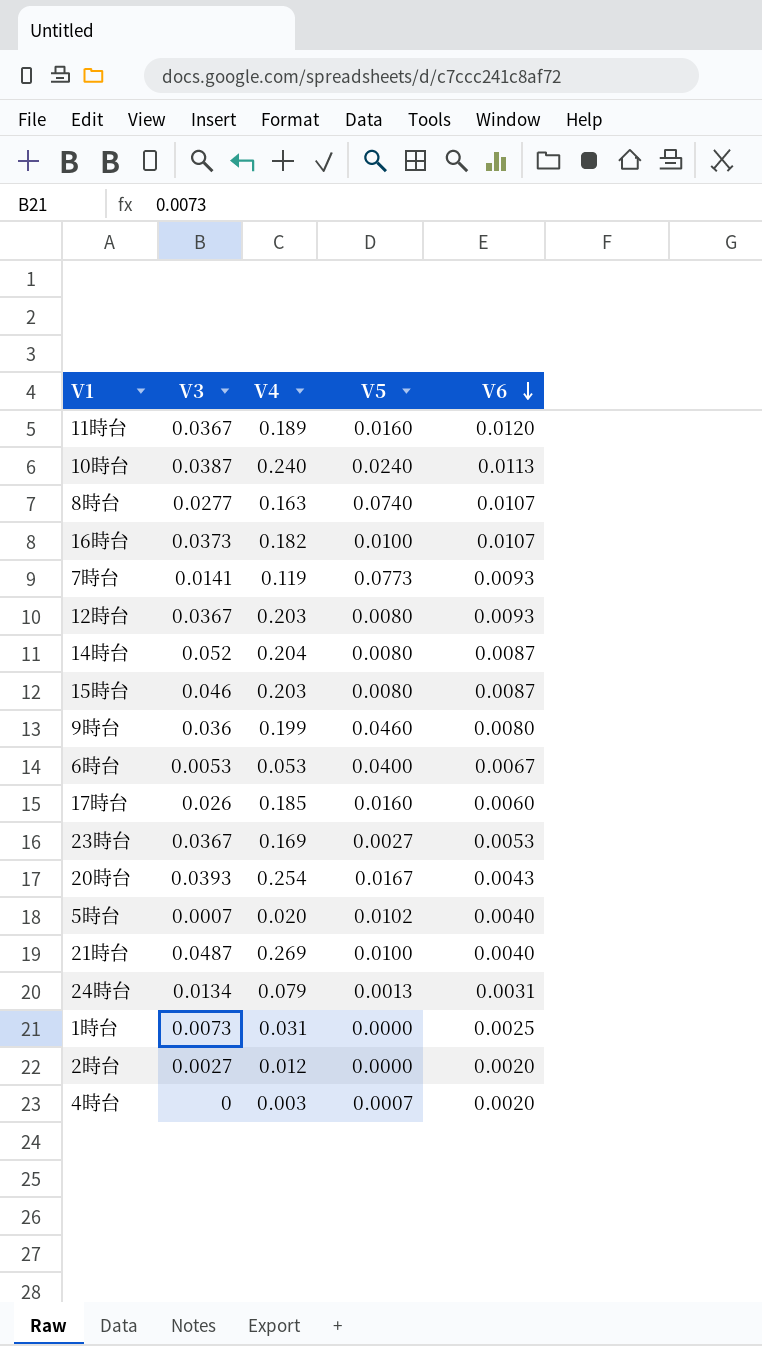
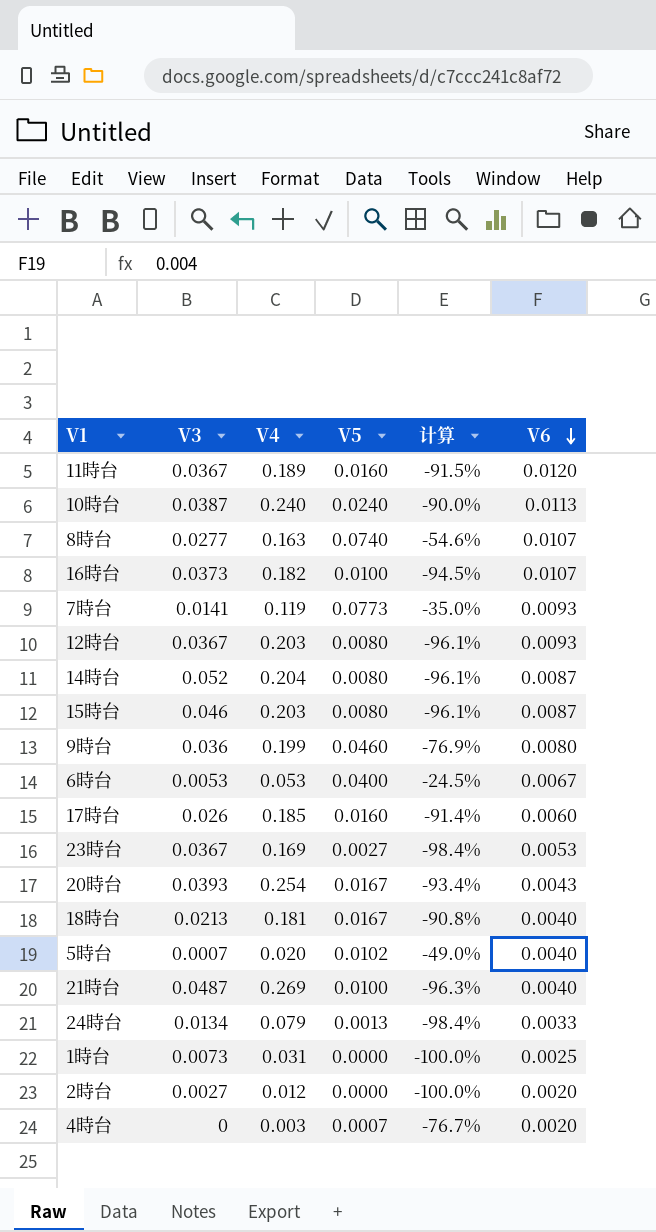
column 计算 | formula: none -> ([V5] - [V4]) / [V4]
row 18時台: none -> 0.0213 | 0.181 | 0.0167 | -90.8% | 0.0040
24時台 | V6: 0.0031 -> 0.0033

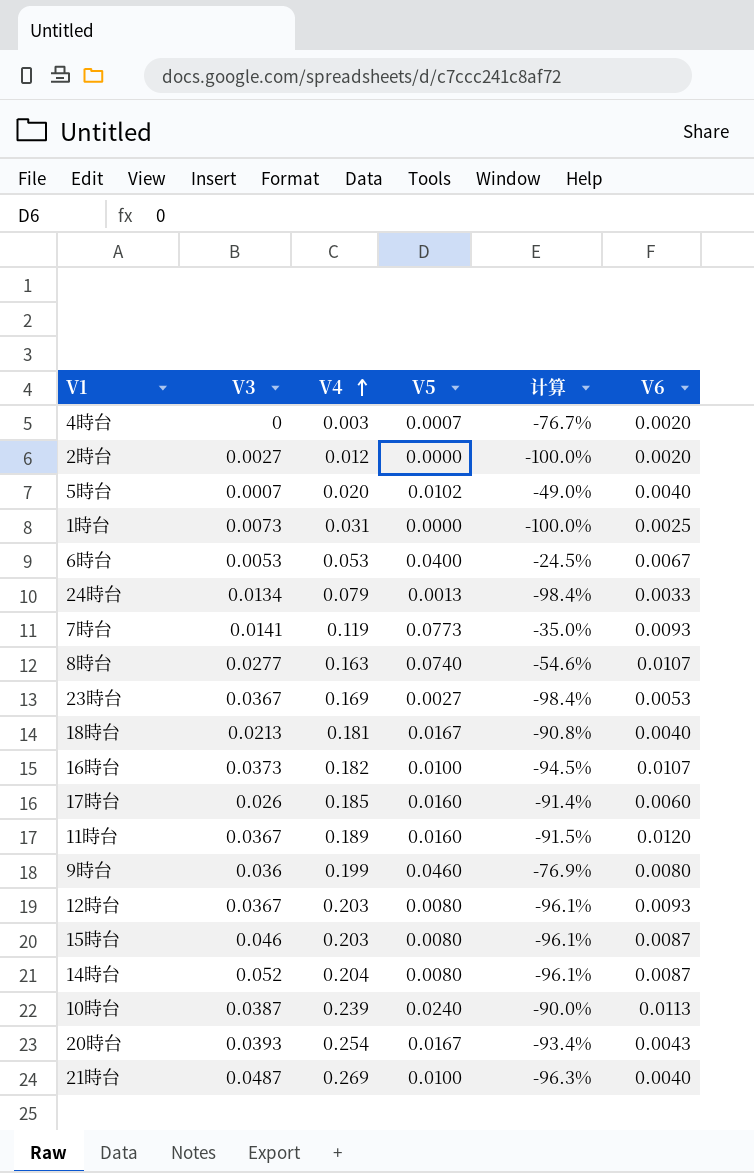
row order: V6 descending -> V4 ascending
10時台 | V4: 0.240 -> 0.239

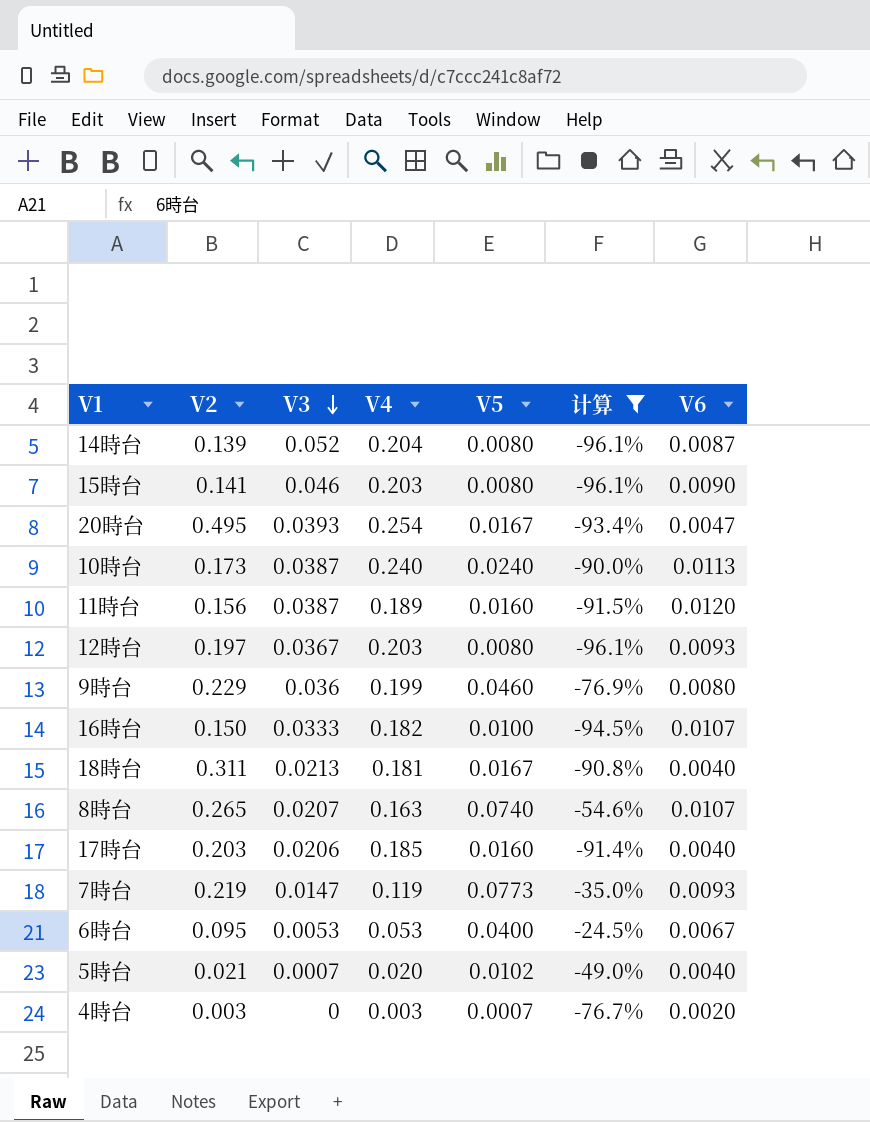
filter: none -> 计算 >= -96.1%
row order: V4 ascending -> V3 descending
column V2 | position: none -> 2
15時台 | V6: 0.0087 -> 0.0090
20時台 | V6: 0.0043 -> 0.0047
10時台 | V4: 0.239 -> 0.240
11時台 | V3: 0.0367 -> 0.0387
16時台 | V3: 0.0373 -> 0.0333
8時台 | V3: 0.0277 -> 0.0207
17時台 | V3: 0.026 -> 0.0206
17時台 | V6: 0.0060 -> 0.0040
7時台 | V3: 0.0141 -> 0.0147

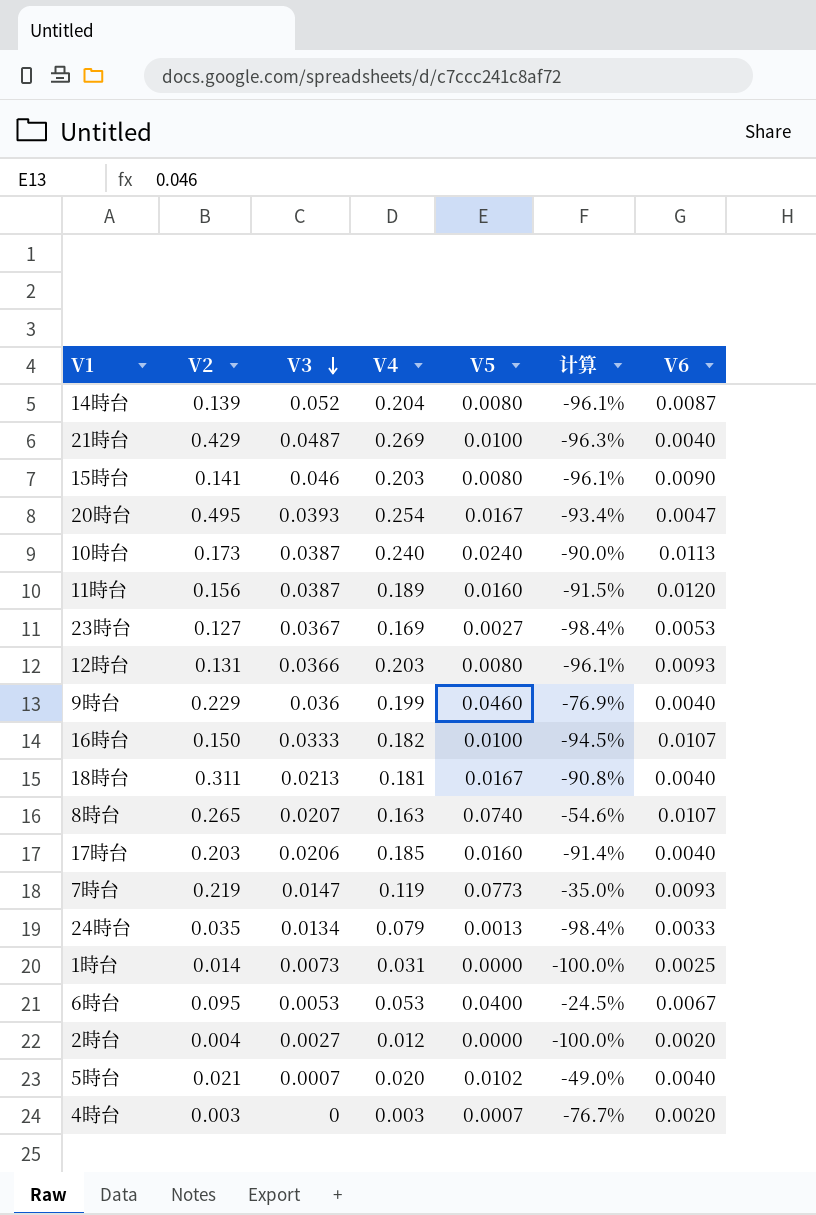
filter: 计算 >= -96.1% -> none
12時台 | V2: 0.197 -> 0.131
12時台 | V3: 0.0367 -> 0.0366
9時台 | V6: 0.0080 -> 0.0040

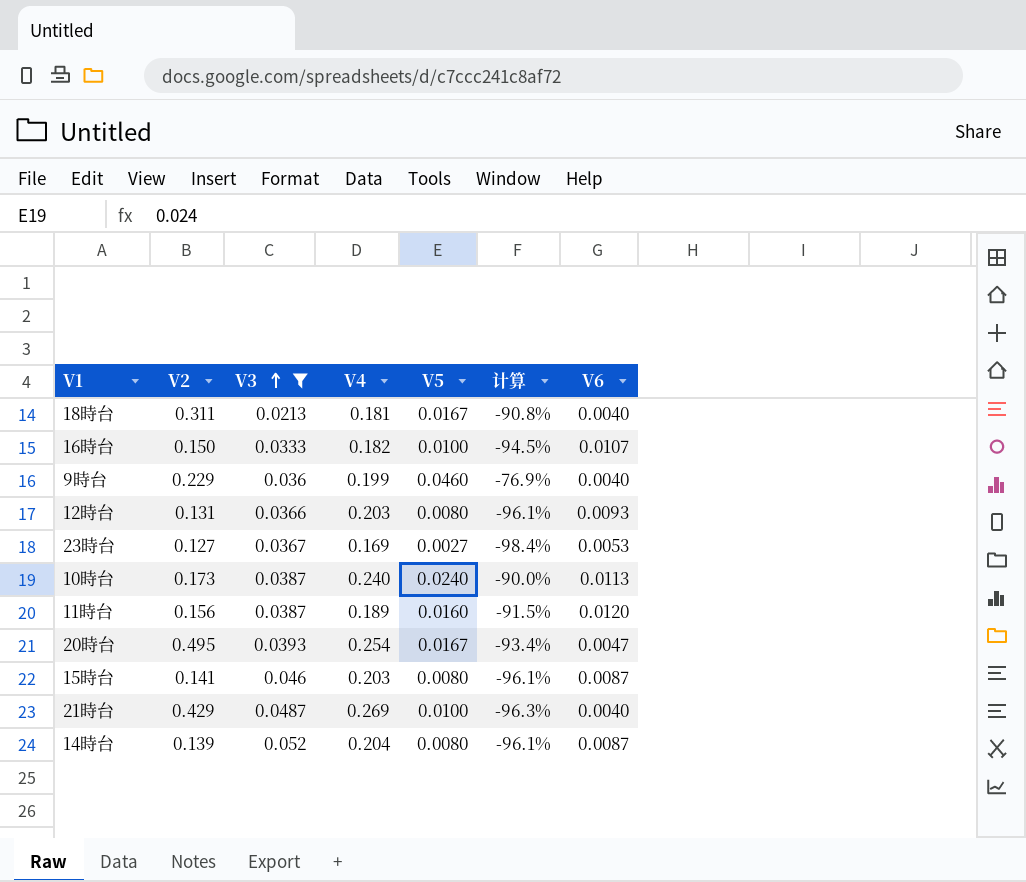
filter: none -> V3 >= 0.0213
row order: V3 descending -> V3 ascending
15時台 | V6: 0.0090 -> 0.0087

